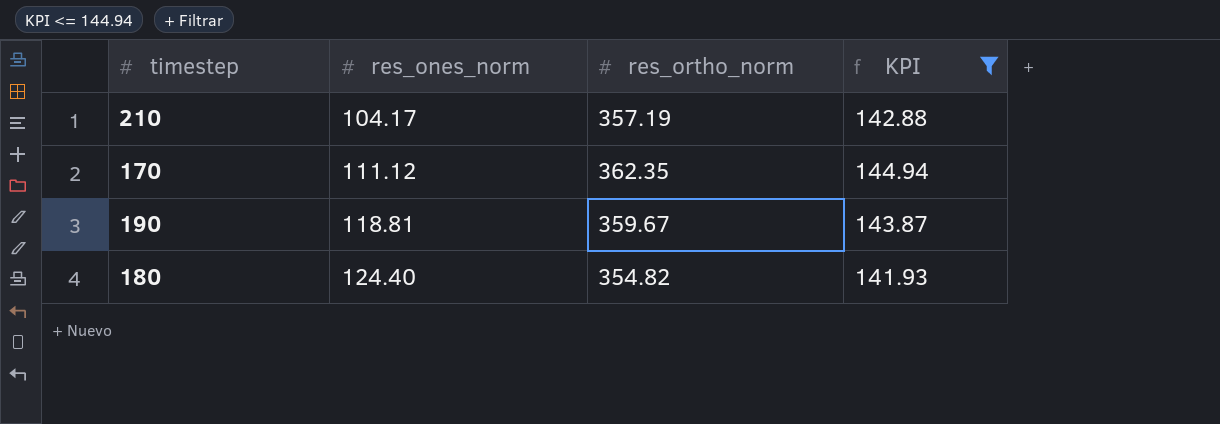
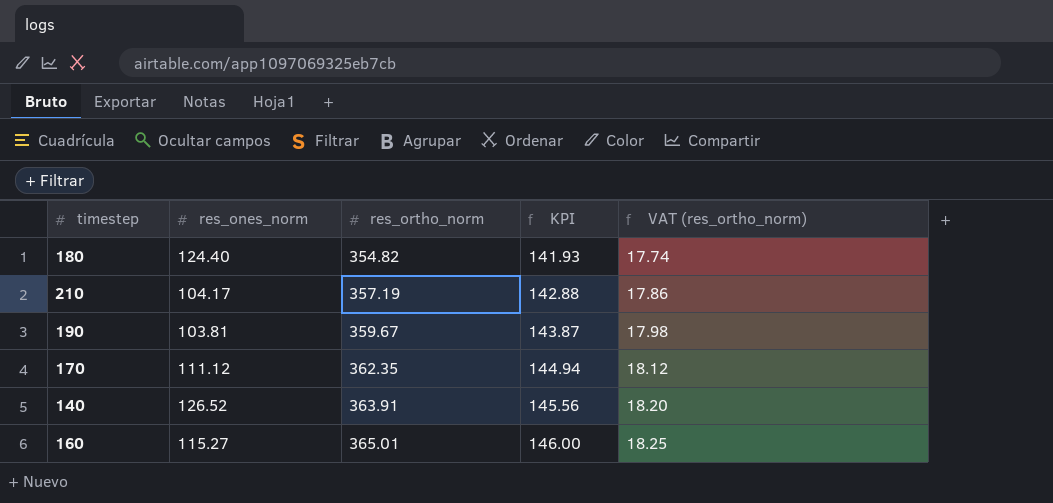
filter: KPI <= 144.94 -> none
row order: res_ones_norm ascending -> res_ortho_norm ascending
column VAT (res_ortho_norm) | formula: none -> [res_ortho_norm] * 0.05
190 | res_ones_norm: 118.81 -> 103.81

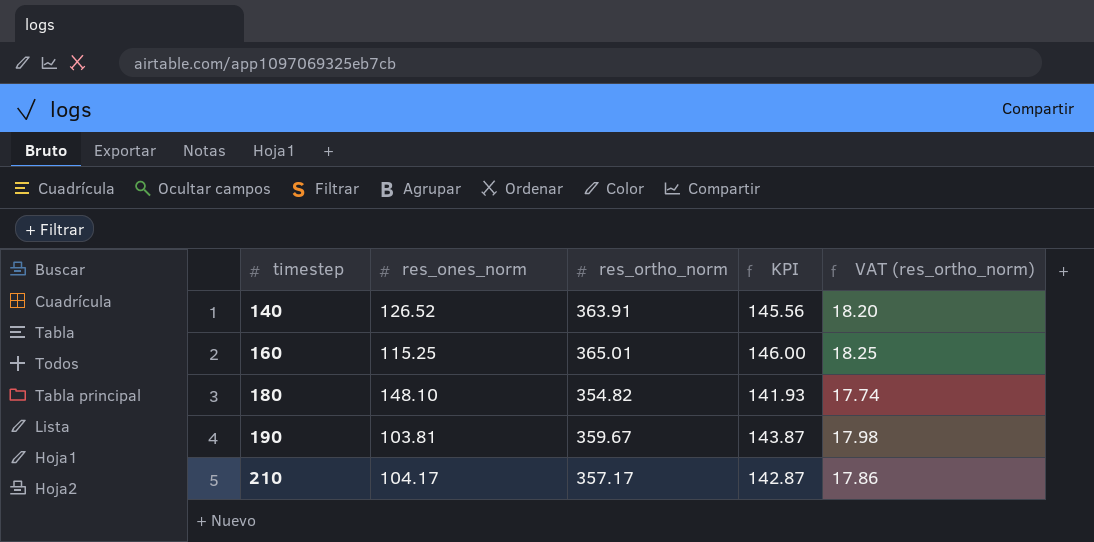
row order: res_ortho_norm ascending -> timestep ascending
row 170: 111.12 | 362.35 | 144.94 | 18.12 -> none
160 | res_ones_norm: 115.27 -> 115.25
180 | res_ones_norm: 124.40 -> 148.10
210 | res_ortho_norm: 357.19 -> 357.17
210 | KPI: 142.88 -> 142.87

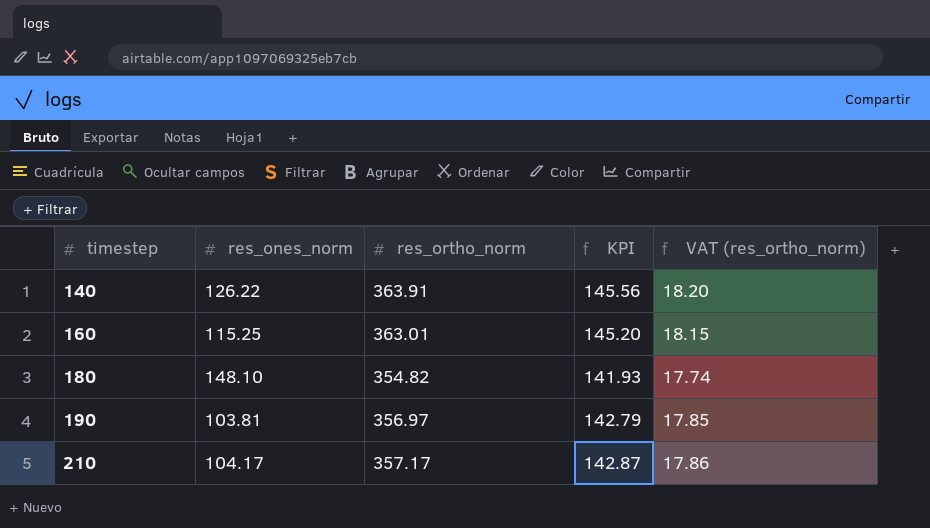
140 | res_ones_norm: 126.52 -> 126.22
160 | res_ortho_norm: 365.01 -> 363.01
160 | KPI: 146.00 -> 145.20
160 | VAT (res_ortho_norm): 18.25 -> 18.15
190 | res_ortho_norm: 359.67 -> 356.97
190 | KPI: 143.87 -> 142.79
190 | VAT (res_ortho_norm): 17.98 -> 17.85

